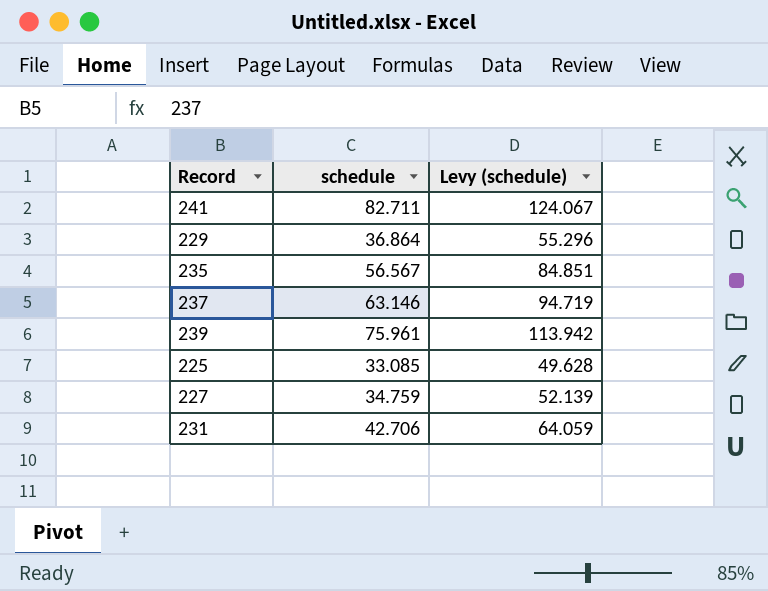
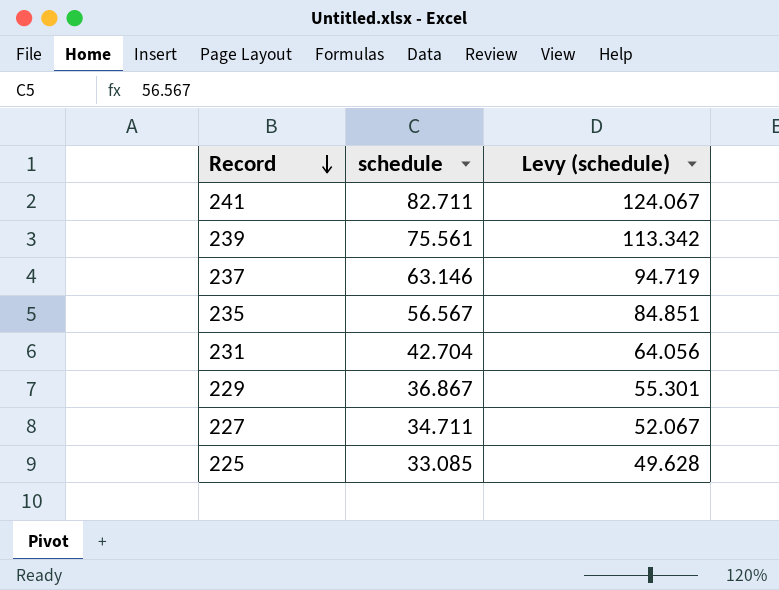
row order: none -> Record descending
239 | schedule: 75.961 -> 75.561
239 | Levy (schedule): 113.942 -> 113.342
231 | schedule: 42.706 -> 42.704
231 | Levy (schedule): 64.059 -> 64.056
229 | schedule: 36.864 -> 36.867
229 | Levy (schedule): 55.296 -> 55.301
227 | schedule: 34.759 -> 34.711
227 | Levy (schedule): 52.139 -> 52.067

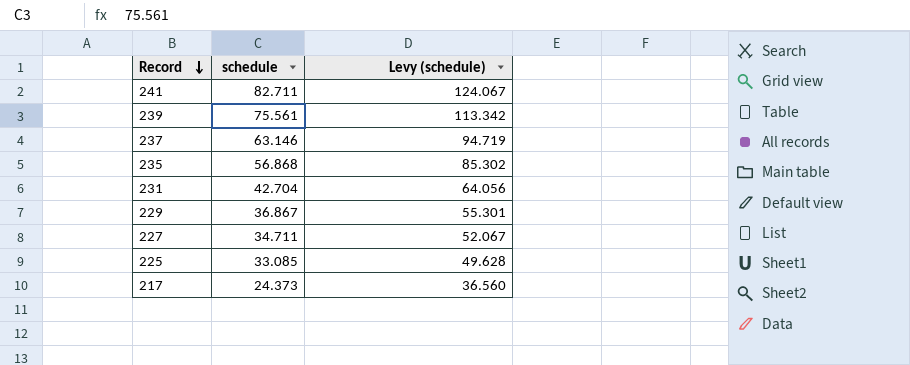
235 | schedule: 56.567 -> 56.868
235 | Levy (schedule): 84.851 -> 85.302
row 217: none -> 24.373 | 36.560

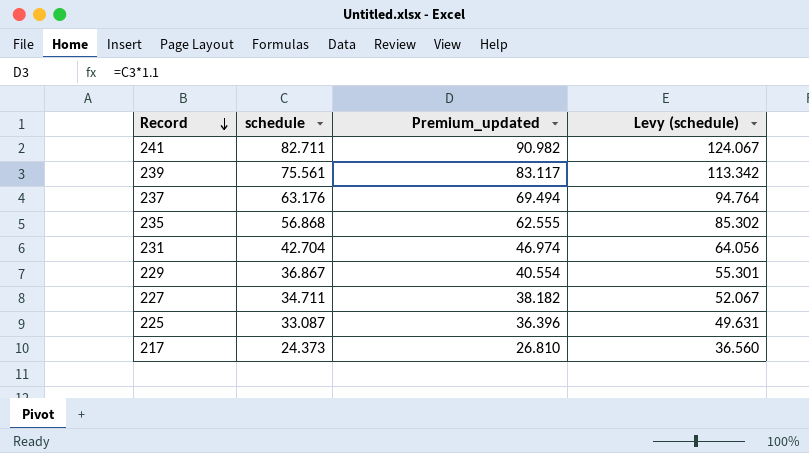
column Premium_updated | formula: none -> [schedule] * 1.1
237 | schedule: 63.146 -> 63.176
237 | Levy (schedule): 94.719 -> 94.764
225 | schedule: 33.085 -> 33.087
225 | Levy (schedule): 49.628 -> 49.631

